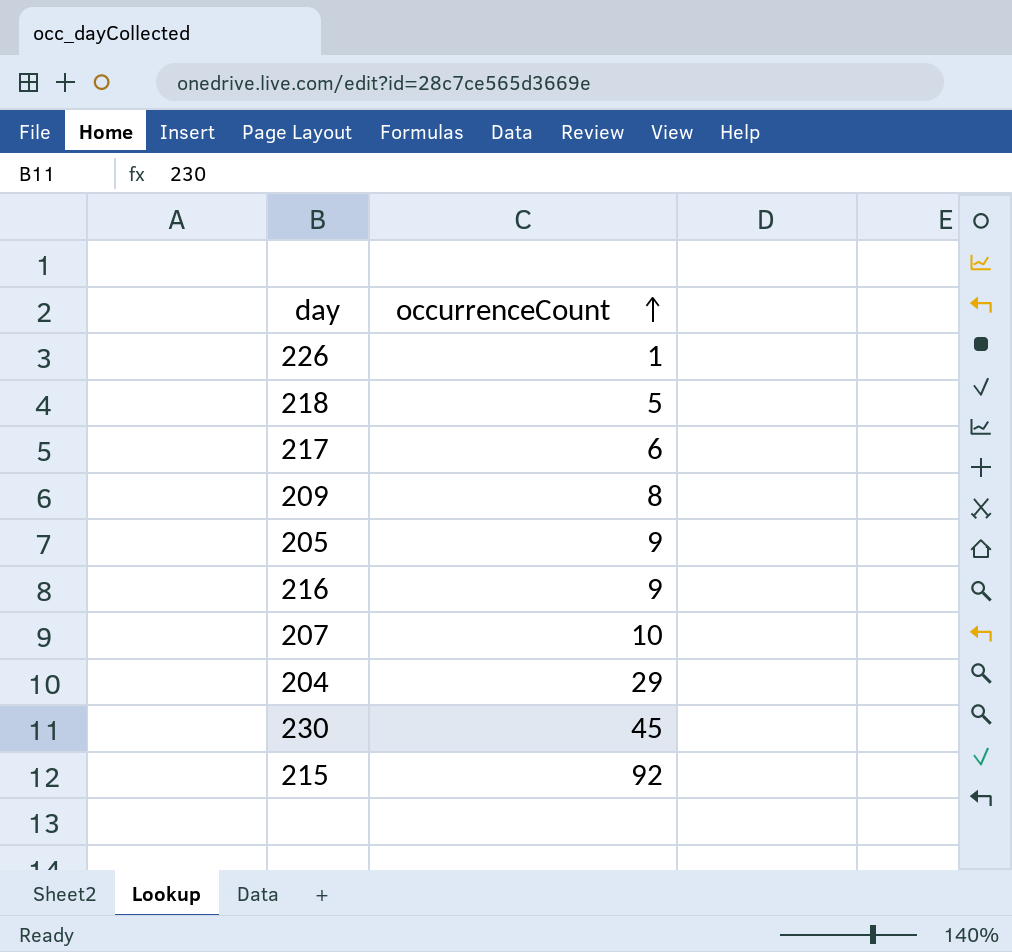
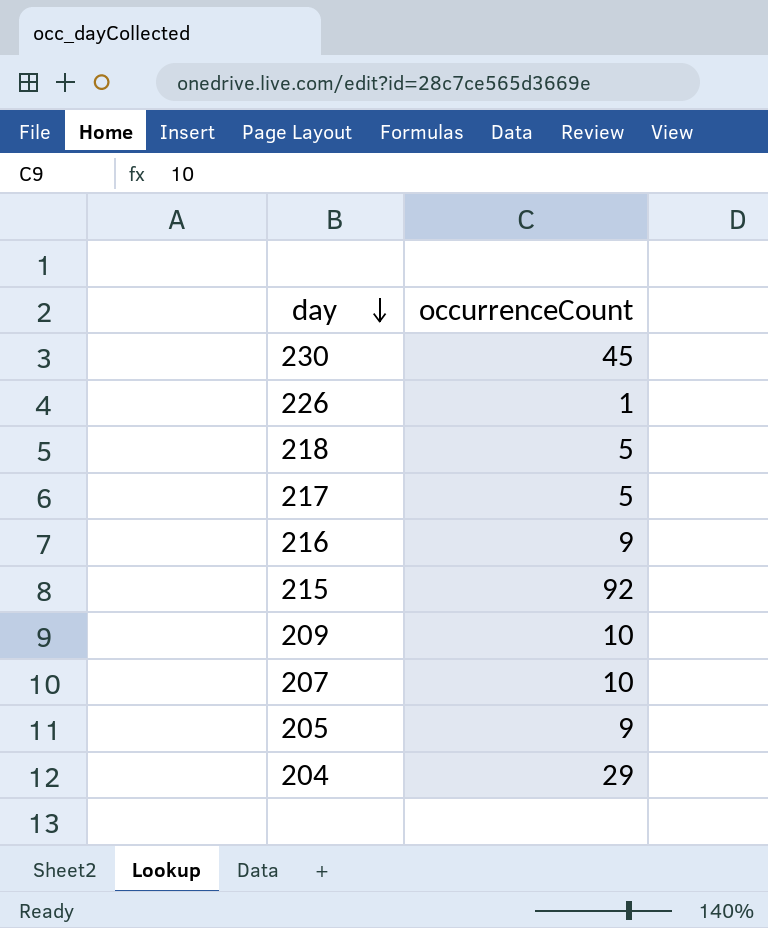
row order: occurrenceCount ascending -> day descending
217 | occurrenceCount: 6 -> 5
209 | occurrenceCount: 8 -> 10

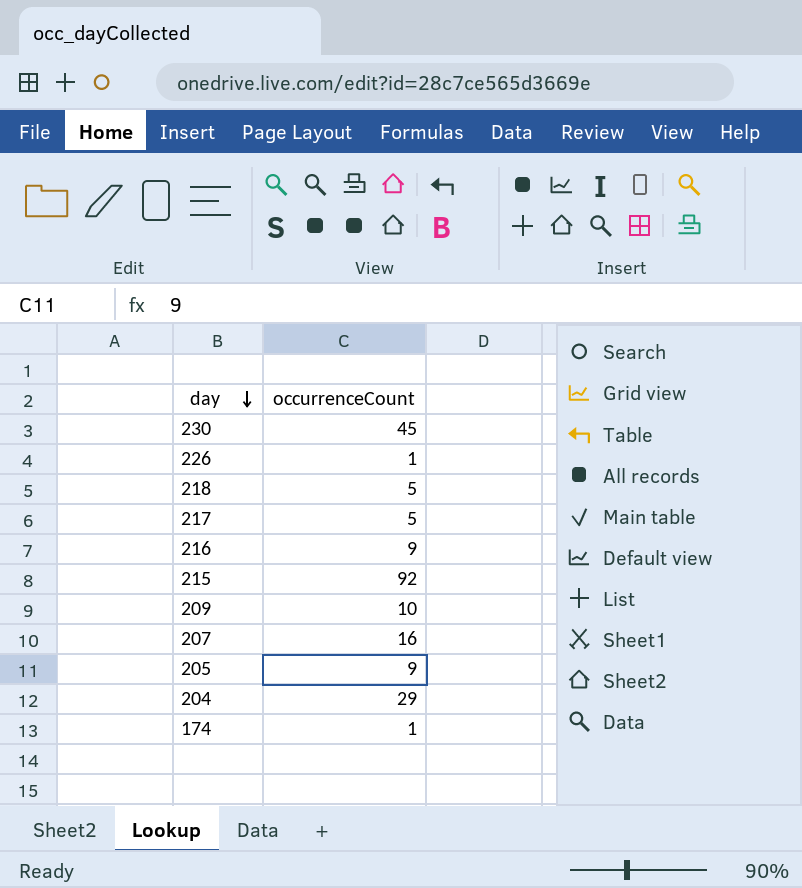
207 | occurrenceCount: 10 -> 16
row 174: none -> 1

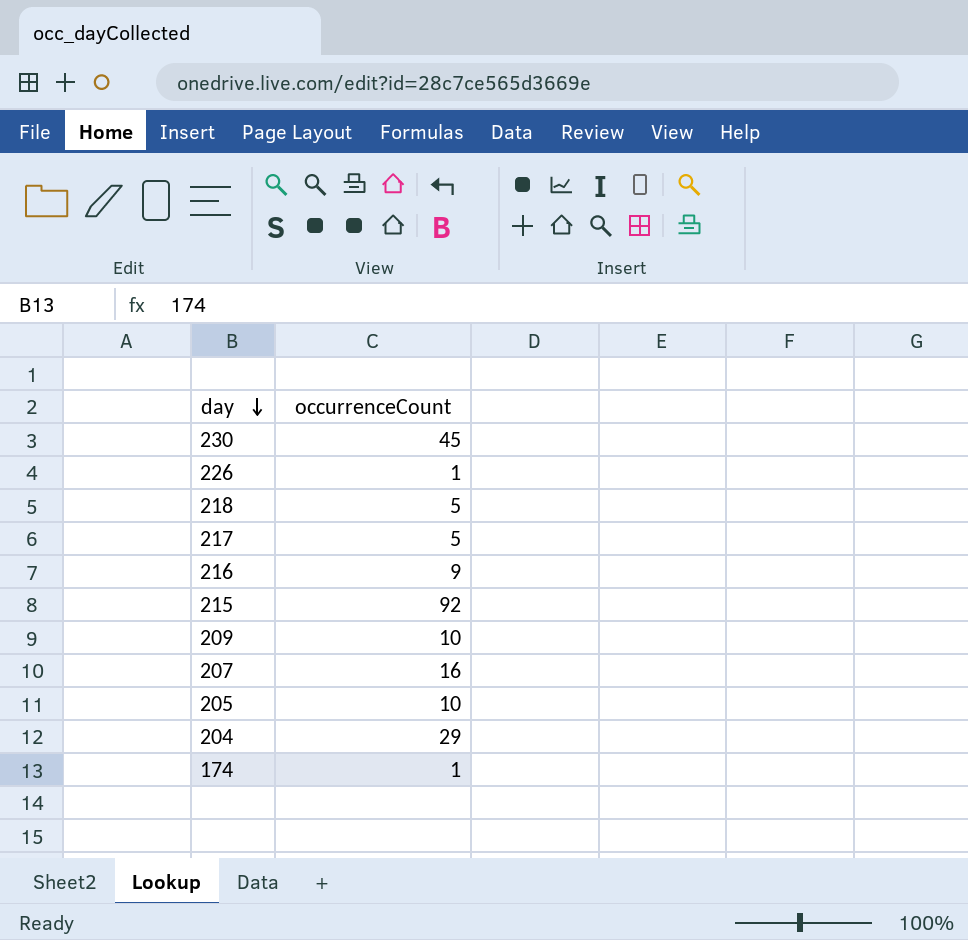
205 | occurrenceCount: 9 -> 10

